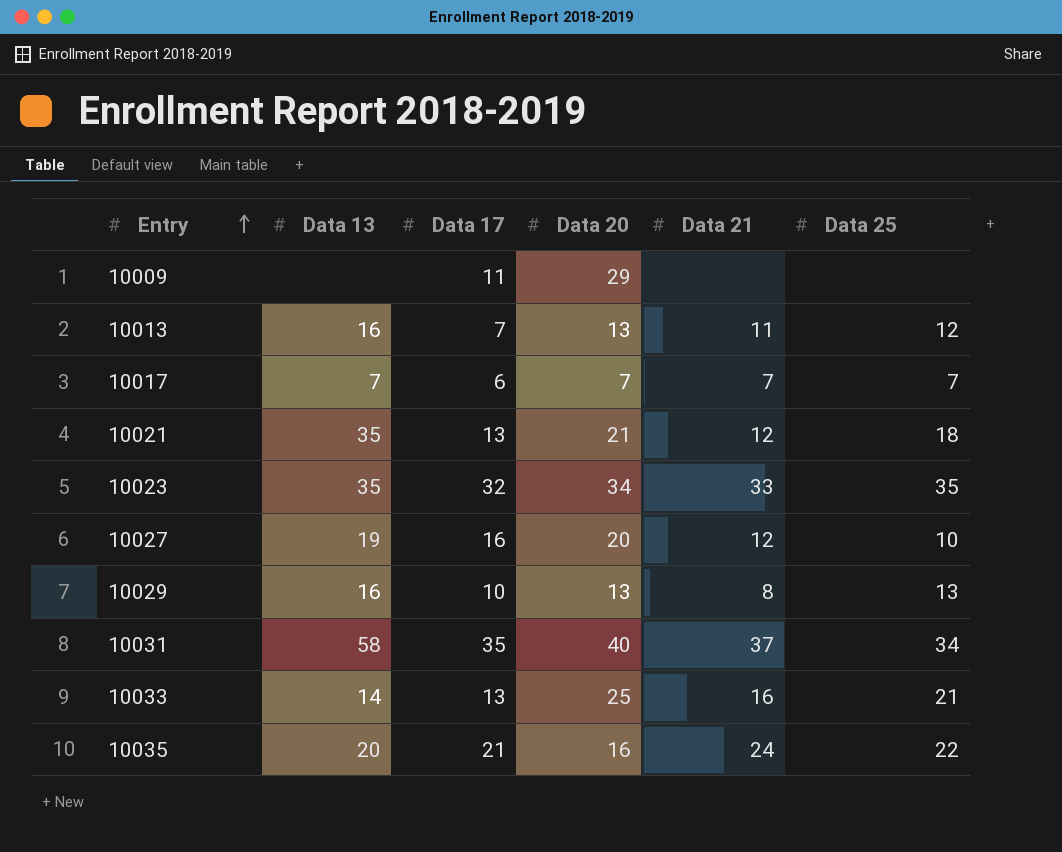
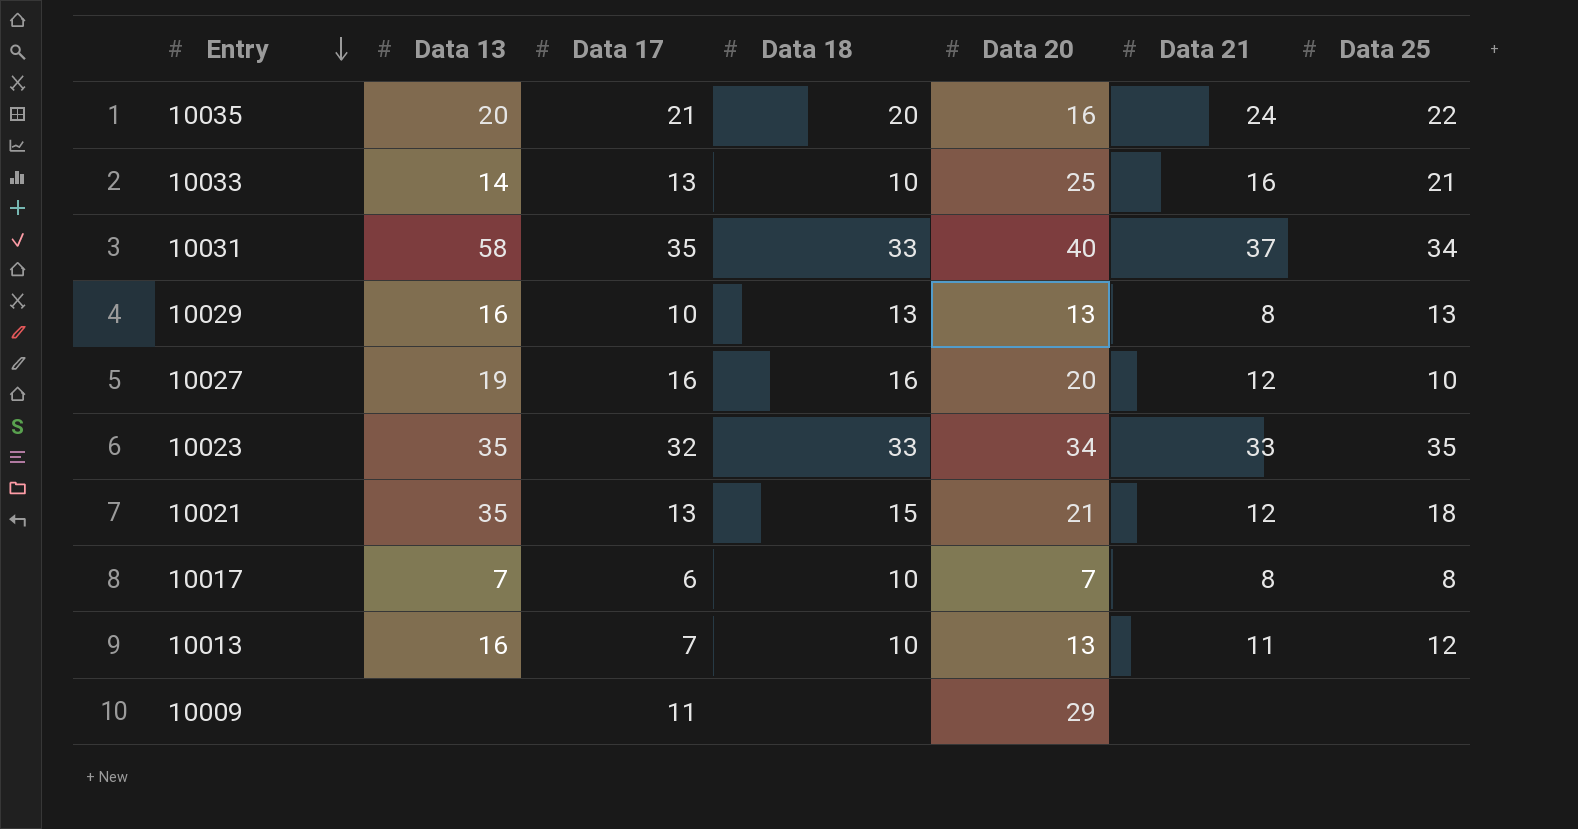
row order: Entry ascending -> Entry descending
column Data 18 | position: none -> 4
10017 | Data 21: 7 -> 8
10017 | Data 25: 7 -> 8

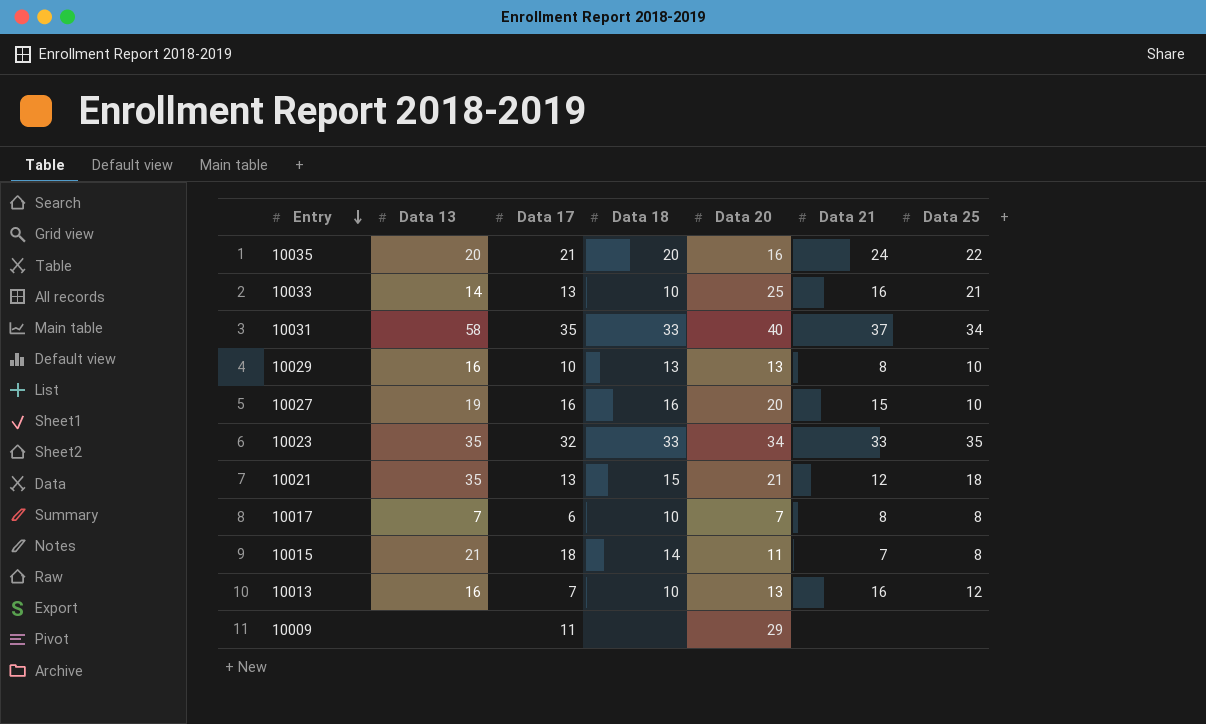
10029 | Data 25: 13 -> 10
10027 | Data 21: 12 -> 15
row 10015: none -> 21 | 18 | 14 | 11 | 7 | 8
10013 | Data 21: 11 -> 16

